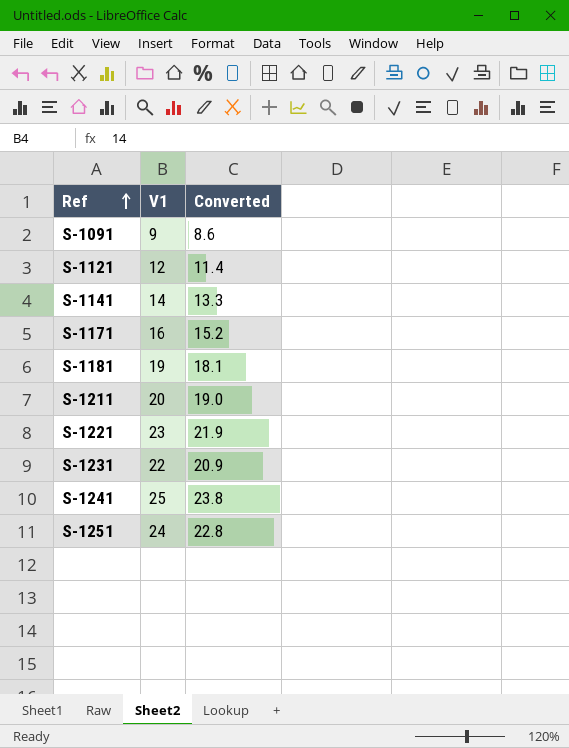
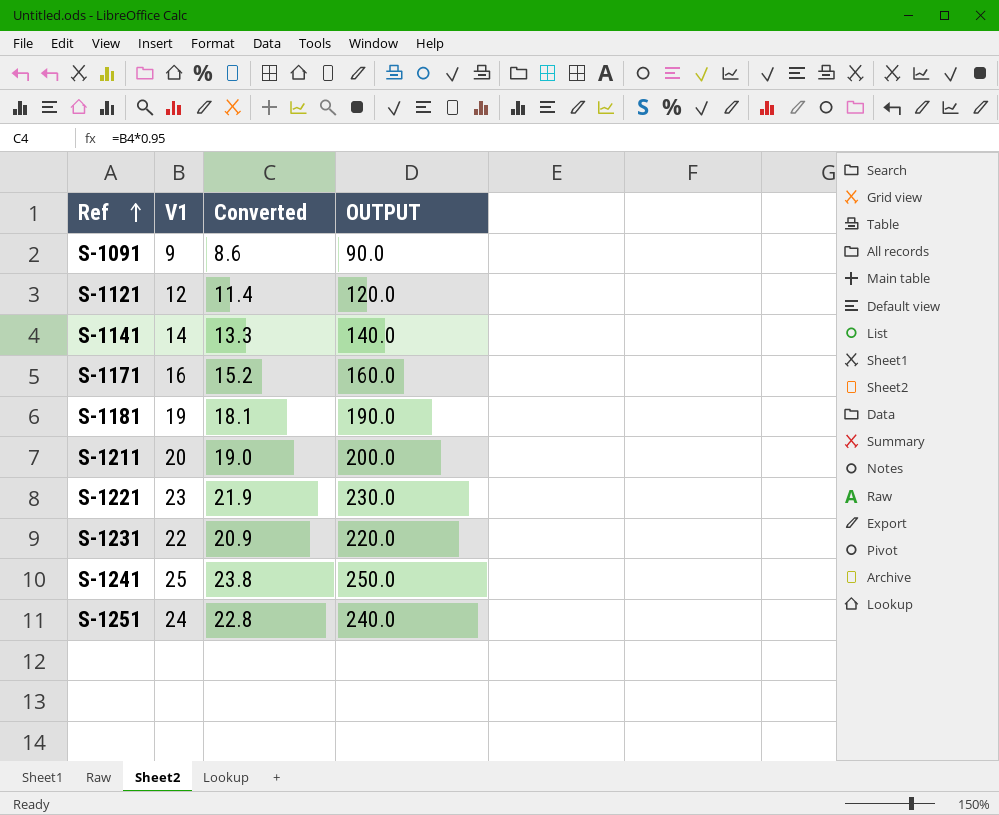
column OUTPUT | formula: none -> [V1] * 10

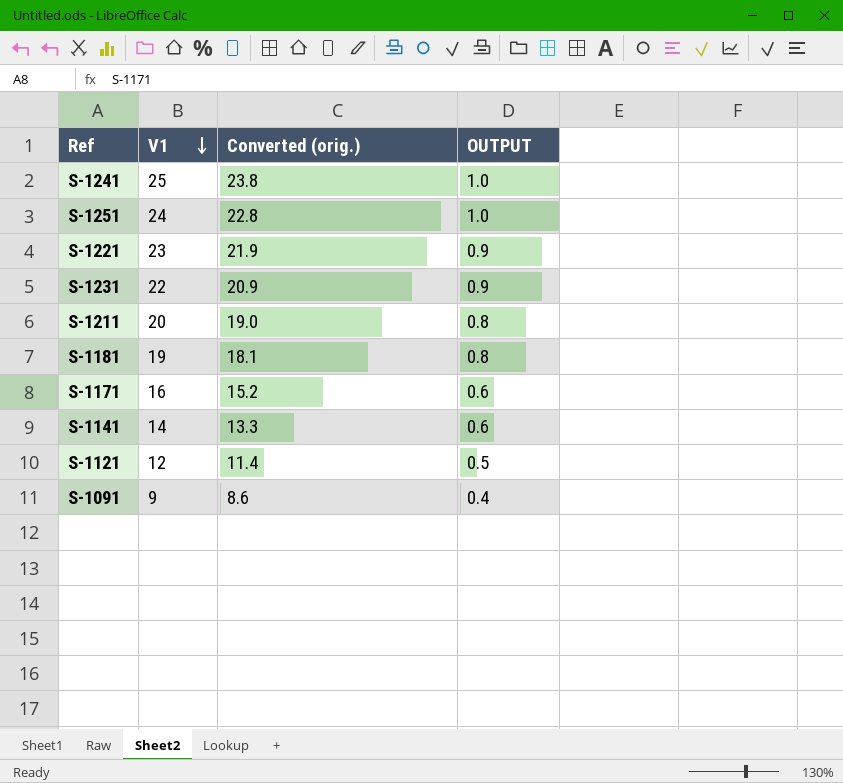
row order: Ref ascending -> V1 descending
column name: Converted -> Converted (orig.)
column OUTPUT | formula: [V1] * 10 -> [V1] * 0.04

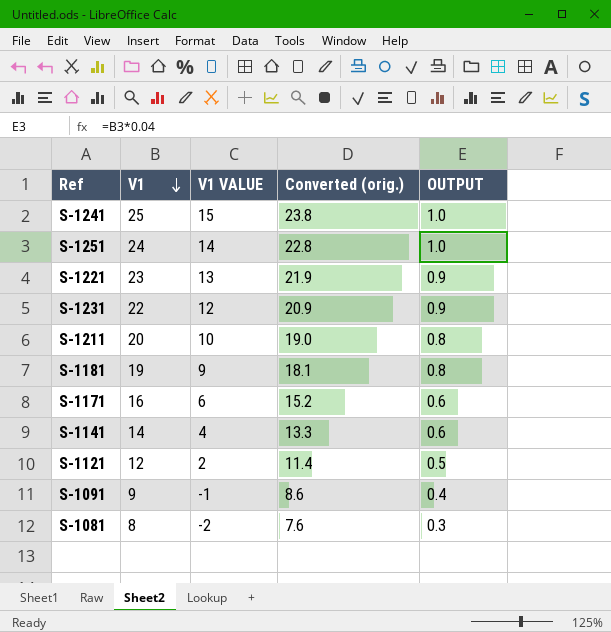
column V1 VALUE | formula: none -> [V1] - 10
row S-1081: none -> 8 | -2 | 7.6 | 0.3

